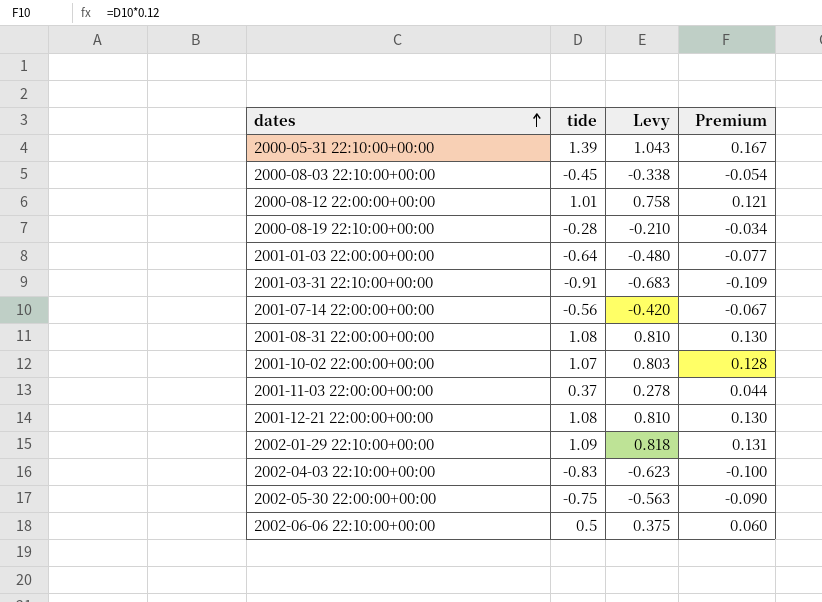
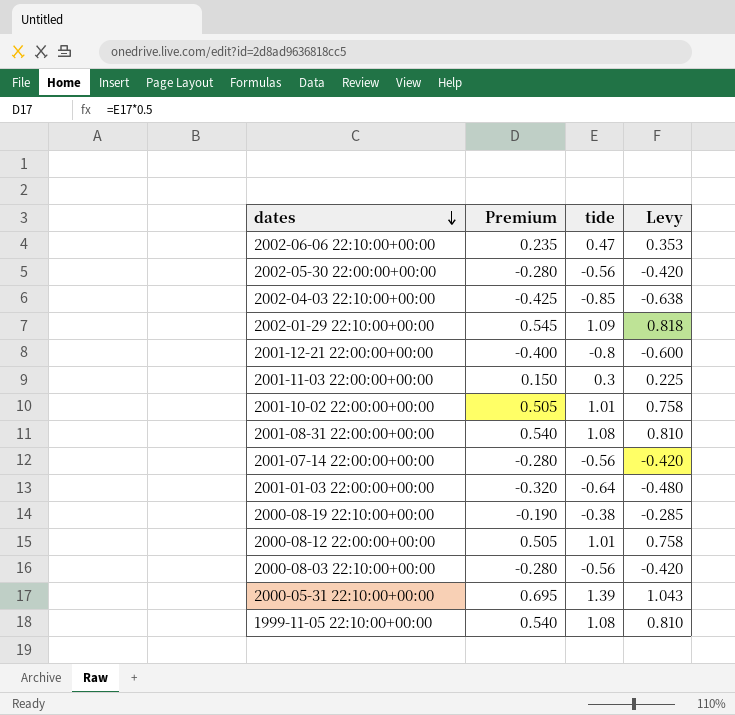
row order: dates ascending -> dates descending
column Premium | formula: [tide] * 0.12 -> [tide] * 0.5
column Premium | position: 4 -> 2
row 2001-03-31 22:10:00+00:00: -0.91 | -0.683 | -0.109 -> none
2002-06-06 22:10:00+00:00 | tide: 0.5 -> 0.47
2002-06-06 22:10:00+00:00 | Levy: 0.375 -> 0.353
2002-05-30 22:00:00+00:00 | tide: -0.75 -> -0.56
2002-05-30 22:00:00+00:00 | Levy: -0.563 -> -0.420
2002-04-03 22:10:00+00:00 | tide: -0.83 -> -0.85
2002-04-03 22:10:00+00:00 | Levy: -0.623 -> -0.638
2001-12-21 22:00:00+00:00 | tide: 1.08 -> -0.8
2001-12-21 22:00:00+00:00 | Levy: 0.810 -> -0.600
2001-11-03 22:00:00+00:00 | tide: 0.37 -> 0.3
2001-11-03 22:00:00+00:00 | Levy: 0.278 -> 0.225
2001-10-02 22:00:00+00:00 | tide: 1.07 -> 1.01
2001-10-02 22:00:00+00:00 | Levy: 0.803 -> 0.758
2000-08-19 22:10:00+00:00 | tide: -0.28 -> -0.38
2000-08-19 22:10:00+00:00 | Levy: -0.210 -> -0.285
2000-08-03 22:10:00+00:00 | tide: -0.45 -> -0.56
2000-08-03 22:10:00+00:00 | Levy: -0.338 -> -0.420
row 1999-11-05 22:10:00+00:00: none -> 0.540 | 1.08 | 0.810

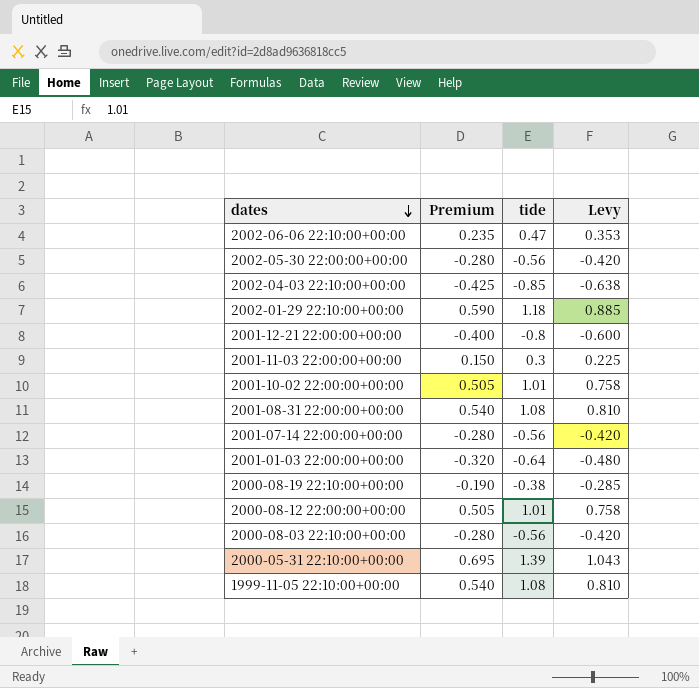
2002-01-29 22:10:00+00:00 | Premium: 0.545 -> 0.590
2002-01-29 22:10:00+00:00 | tide: 1.09 -> 1.18
2002-01-29 22:10:00+00:00 | Levy: 0.818 -> 0.885

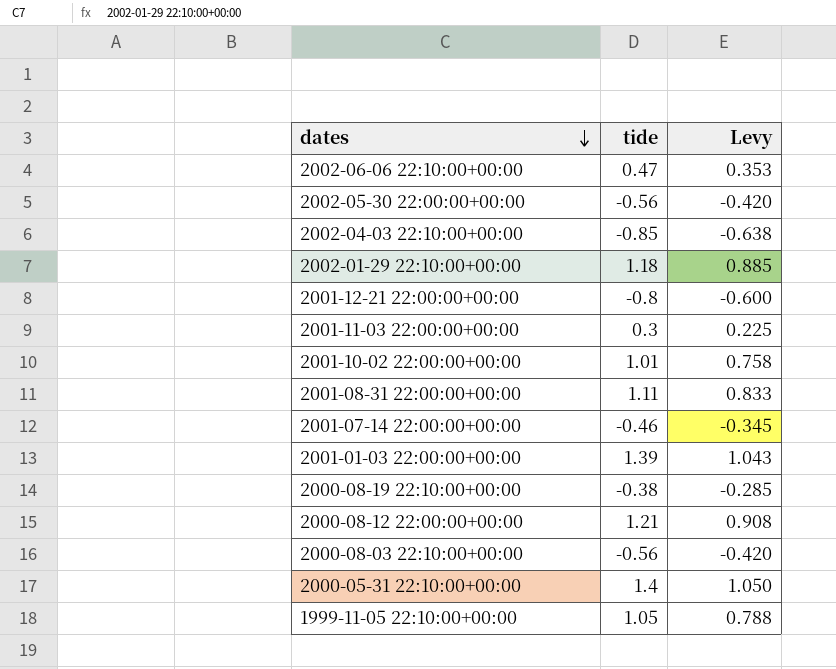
column Premium | formula: [tide] * 0.5 -> none
2001-08-31 22:00:00+00:00 | tide: 1.08 -> 1.11
2001-08-31 22:00:00+00:00 | Levy: 0.810 -> 0.833
2001-07-14 22:00:00+00:00 | tide: -0.56 -> -0.46
2001-07-14 22:00:00+00:00 | Levy: -0.420 -> -0.345
2001-01-03 22:00:00+00:00 | tide: -0.64 -> 1.39
2001-01-03 22:00:00+00:00 | Levy: -0.480 -> 1.043
2000-08-12 22:00:00+00:00 | tide: 1.01 -> 1.21
2000-08-12 22:00:00+00:00 | Levy: 0.758 -> 0.908
2000-05-31 22:10:00+00:00 | tide: 1.39 -> 1.4
2000-05-31 22:10:00+00:00 | Levy: 1.043 -> 1.050
1999-11-05 22:10:00+00:00 | tide: 1.08 -> 1.05
1999-11-05 22:10:00+00:00 | Levy: 0.810 -> 0.788

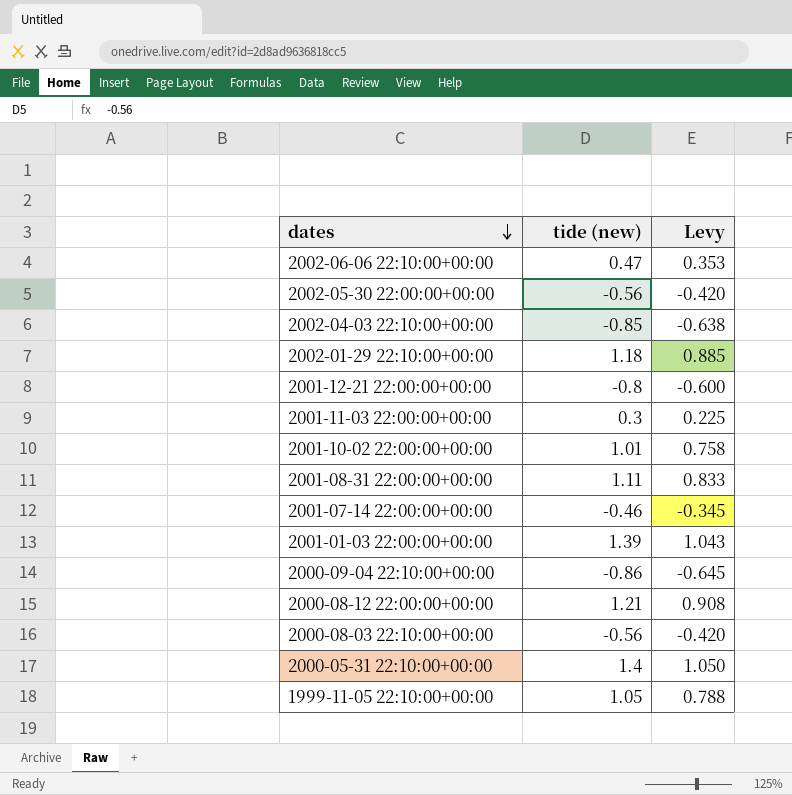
column name: tide -> tide (new)
row 2000-08-19 22:10:00+00:00: -0.38 | -0.285 -> none
row 2000-09-04 22:10:00+00:00: none -> -0.86 | -0.645

